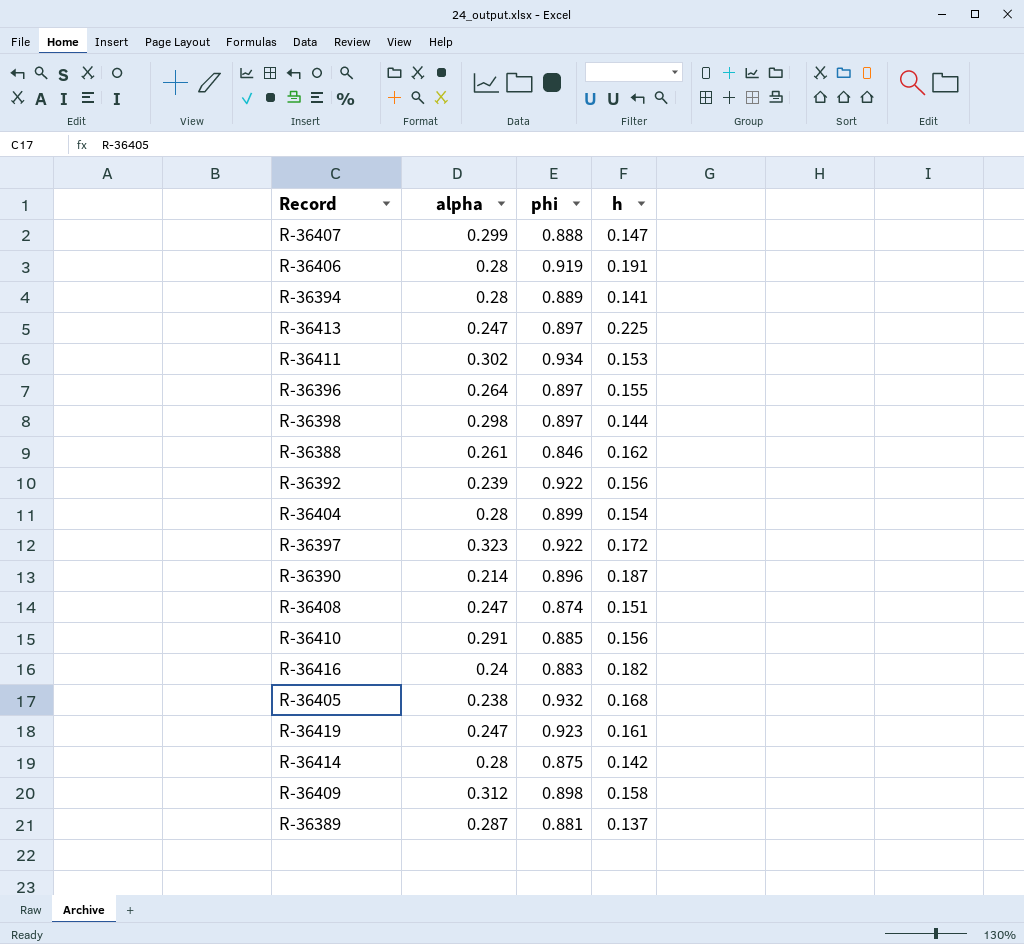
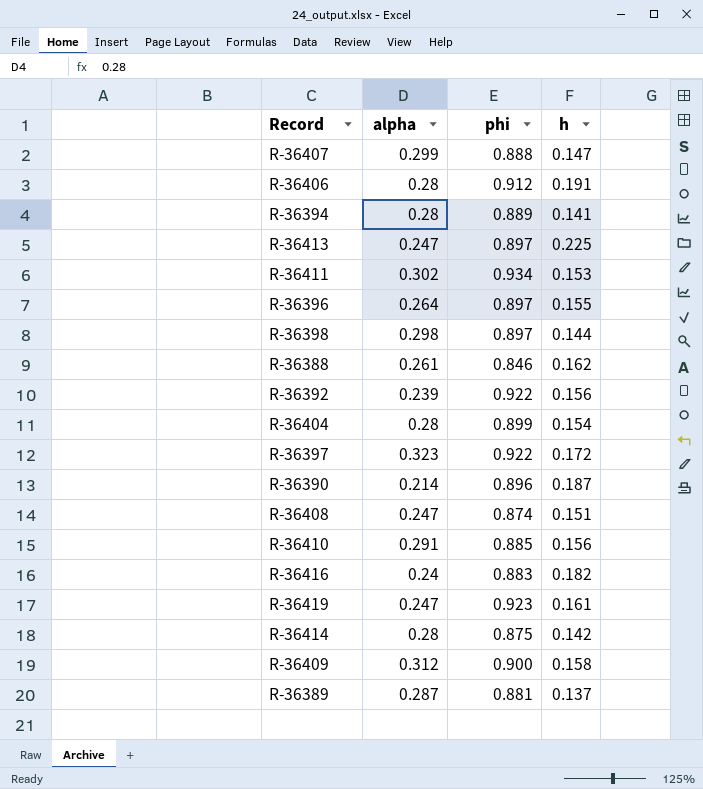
row R-36405: 0.238 | 0.932 | 0.168 -> none
R-36406 | phi: 0.919 -> 0.912
R-36409 | phi: 0.898 -> 0.900

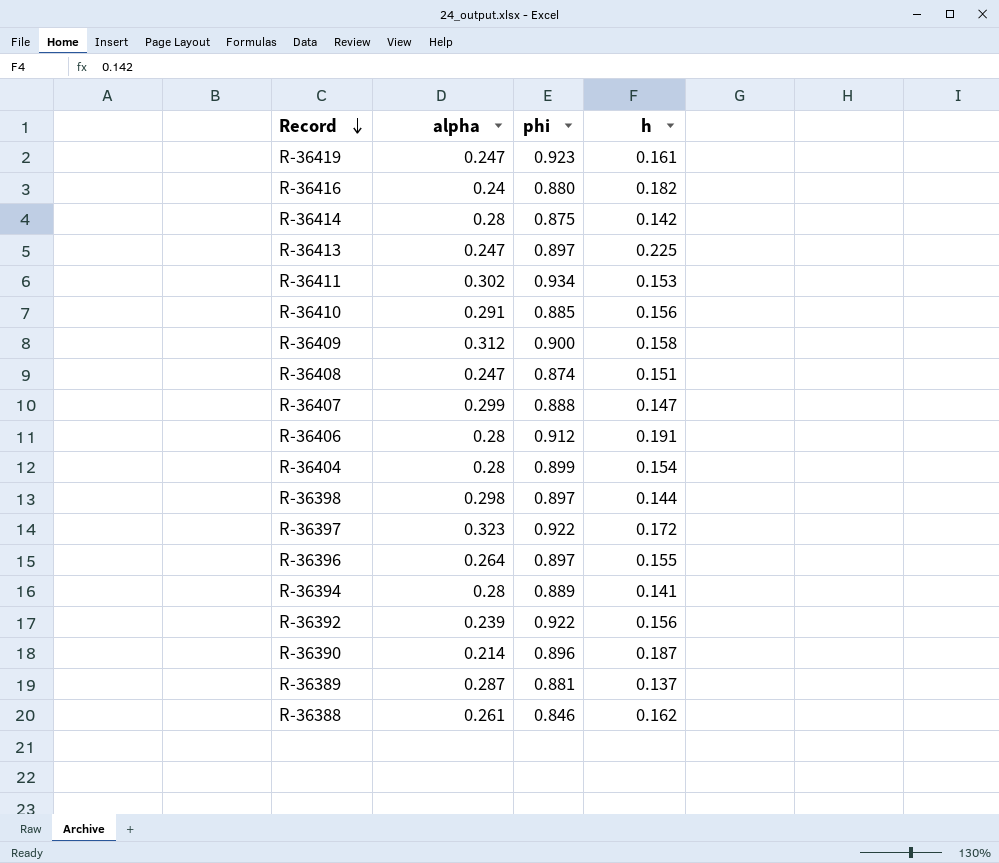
row order: none -> Record descending
R-36416 | phi: 0.883 -> 0.880

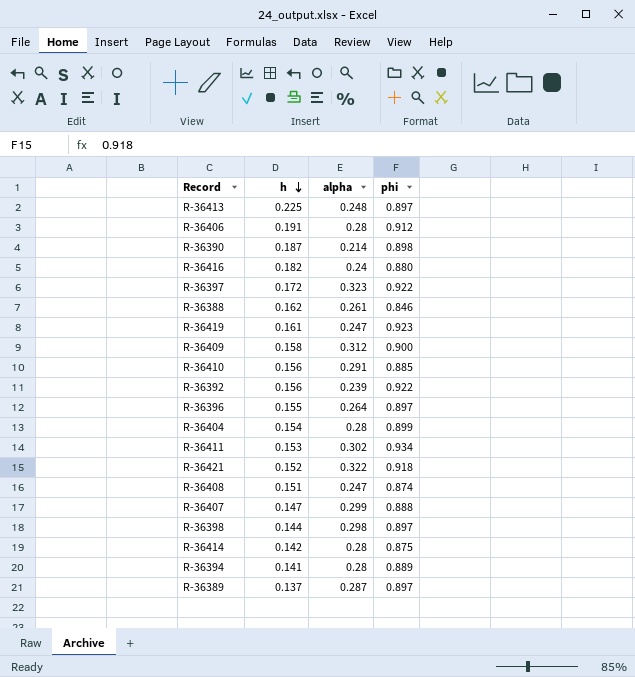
row order: Record descending -> h descending
column h | position: 4 -> 2
R-36413 | alpha: 0.247 -> 0.248
R-36390 | phi: 0.896 -> 0.898
row R-36421: none -> 0.152 | 0.322 | 0.918
R-36389 | phi: 0.881 -> 0.897

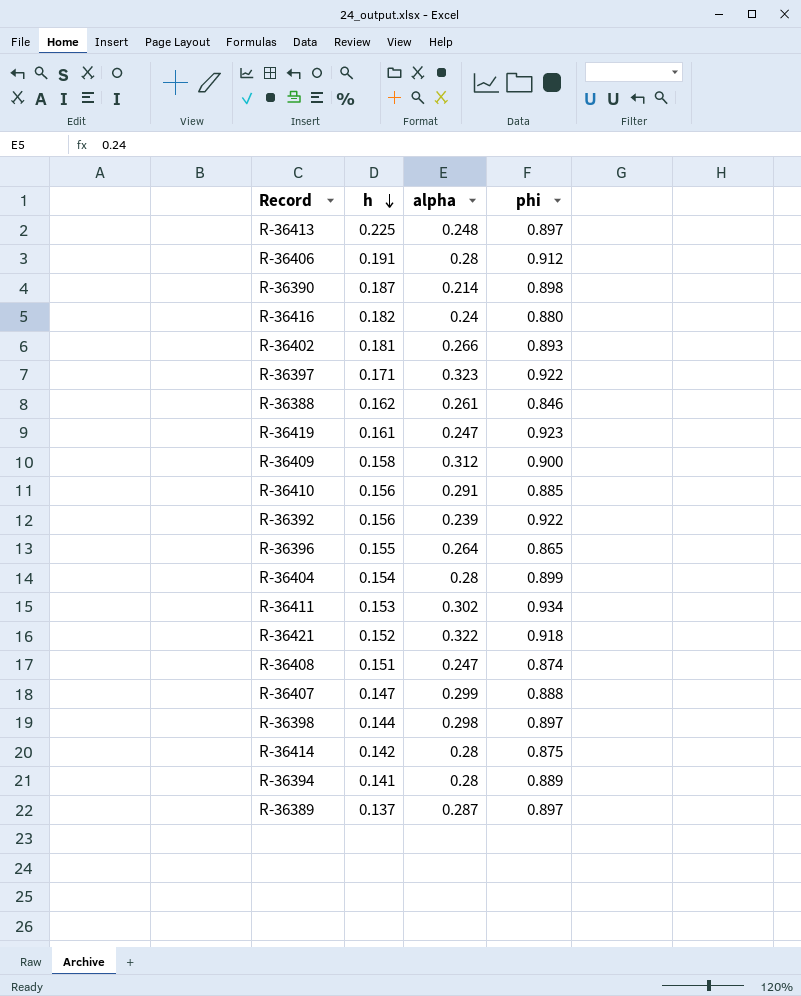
row R-36402: none -> 0.181 | 0.266 | 0.893
R-36397 | h: 0.172 -> 0.171
R-36396 | phi: 0.897 -> 0.865

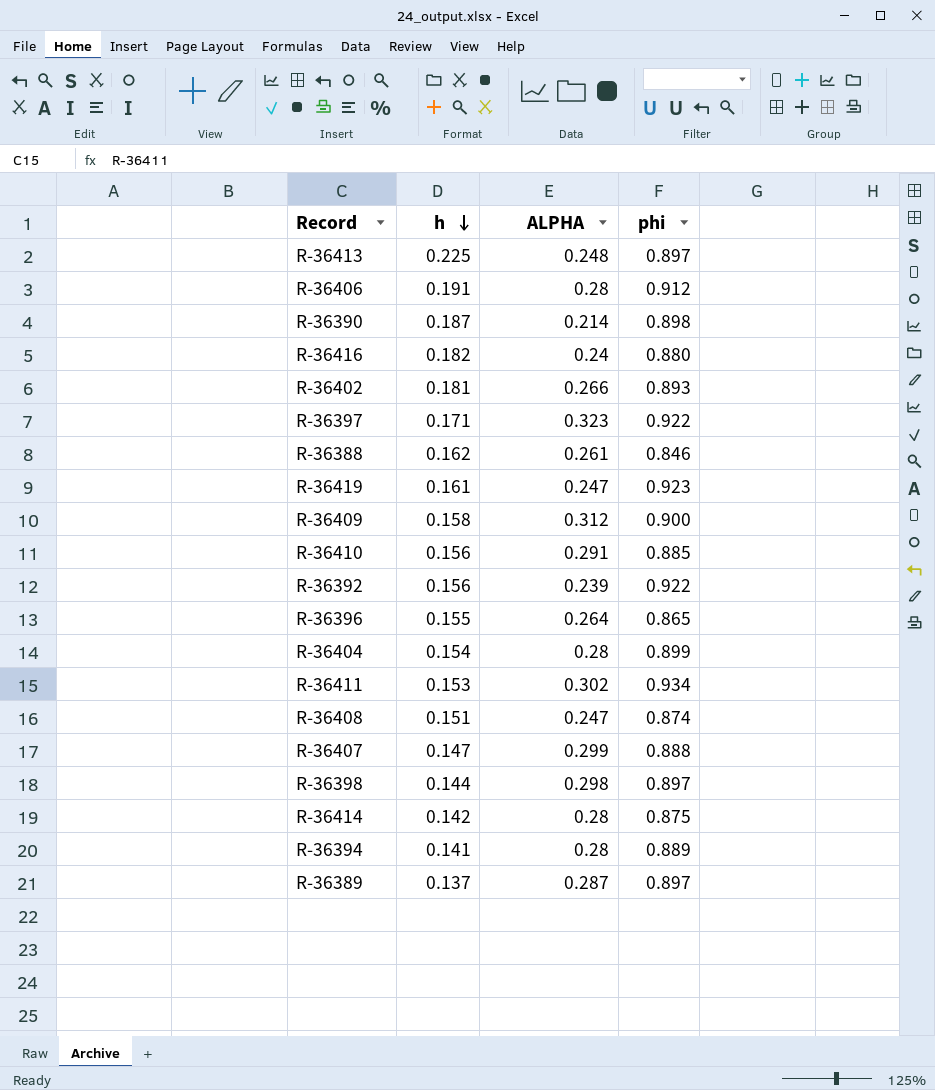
column name: alpha -> ALPHA
row R-36421: 0.152 | 0.322 | 0.918 -> none

